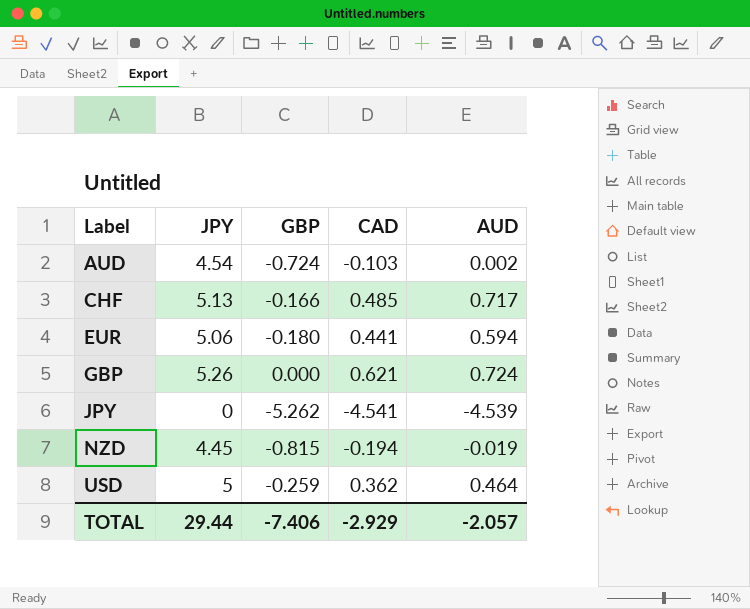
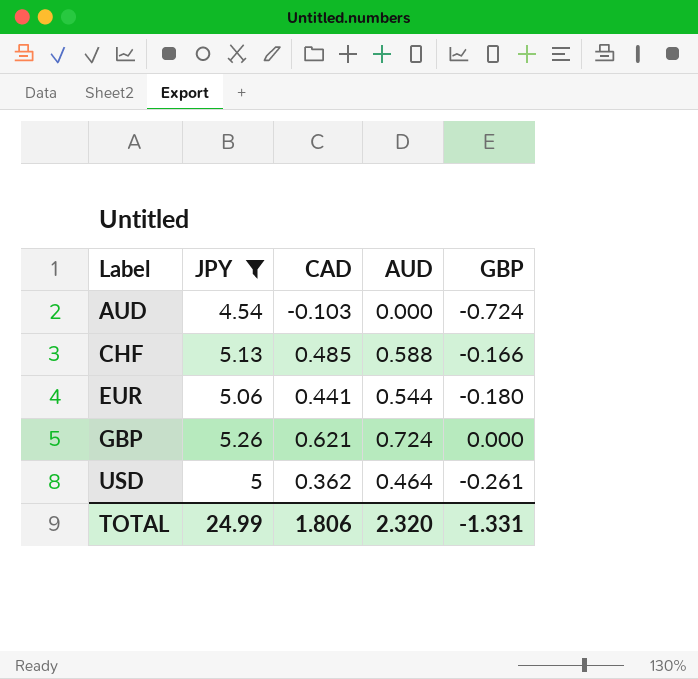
filter: none -> JPY >= 4.54
column GBP | position: 3 -> 5
AUD | AUD: 0.002 -> 0.000
CHF | AUD: 0.717 -> 0.588
EUR | AUD: 0.594 -> 0.544
USD | GBP: -0.259 -> -0.261
TOTAL | JPY: 29.44 -> 24.99
TOTAL | CAD: -2.929 -> 1.806
TOTAL | AUD: -2.057 -> 2.320
TOTAL | GBP: -7.406 -> -1.331

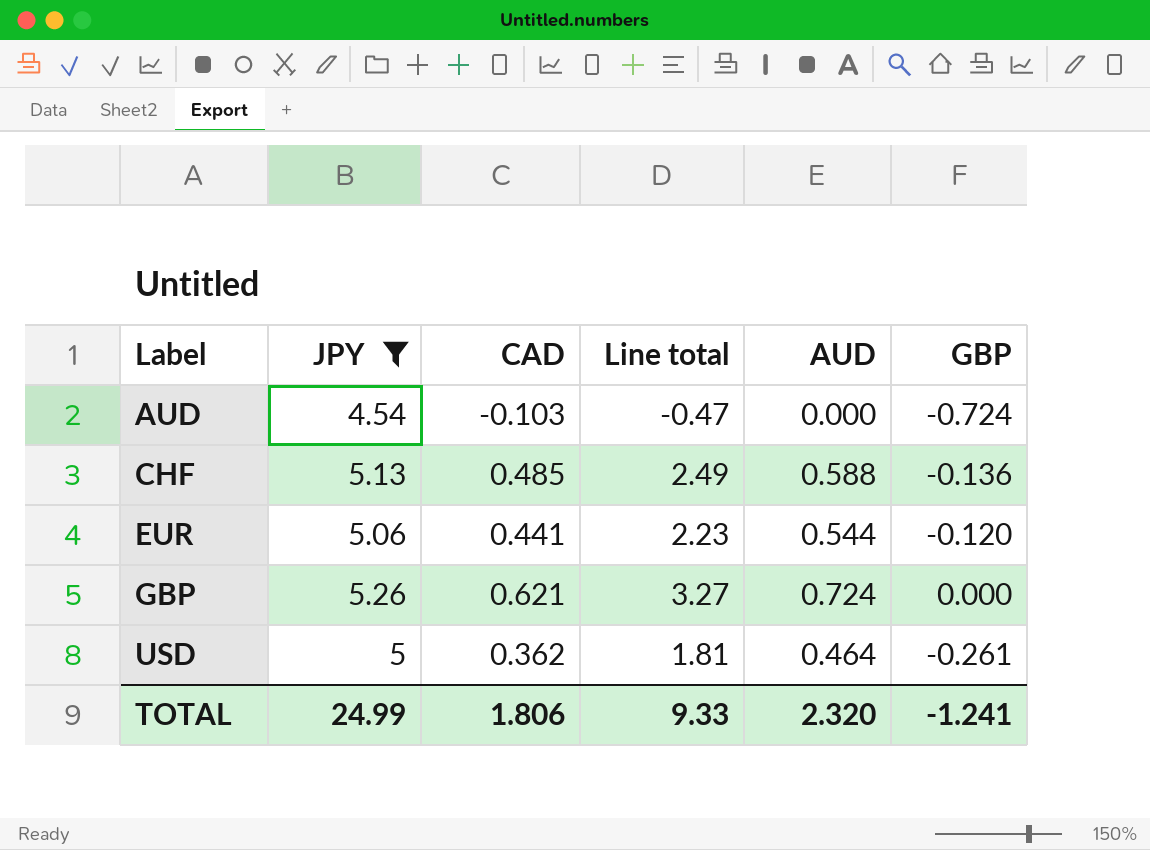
column Line total | formula: none -> [JPY] * [CAD]
CHF | GBP: -0.166 -> -0.136
EUR | GBP: -0.180 -> -0.120
TOTAL | GBP: -1.331 -> -1.241

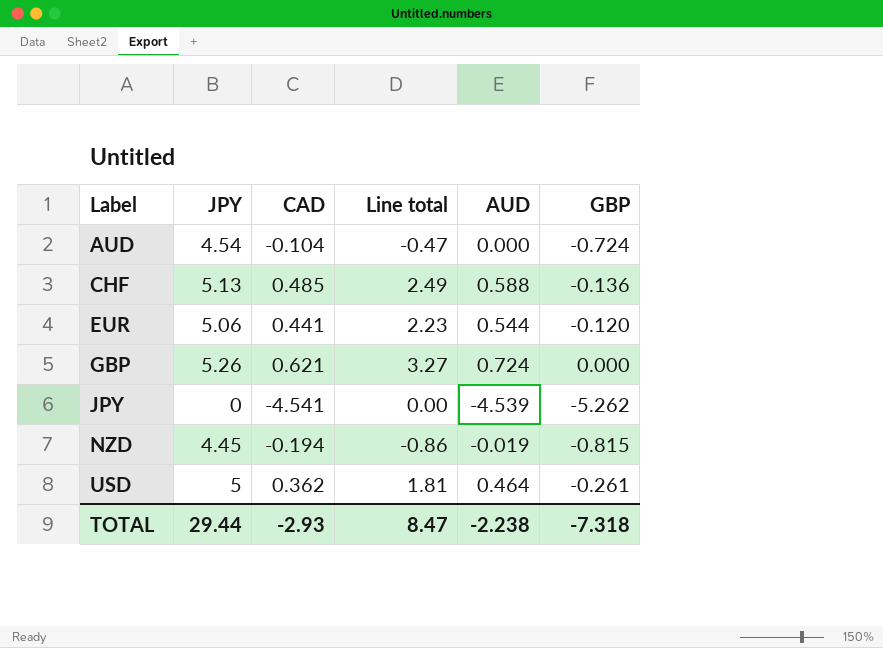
filter: JPY >= 4.54 -> none
AUD | CAD: -0.103 -> -0.104
TOTAL | JPY: 24.99 -> 29.44
TOTAL | CAD: 1.806 -> -2.93
TOTAL | Line total: 9.33 -> 8.47
TOTAL | AUD: 2.320 -> -2.238
TOTAL | GBP: -1.241 -> -7.318

